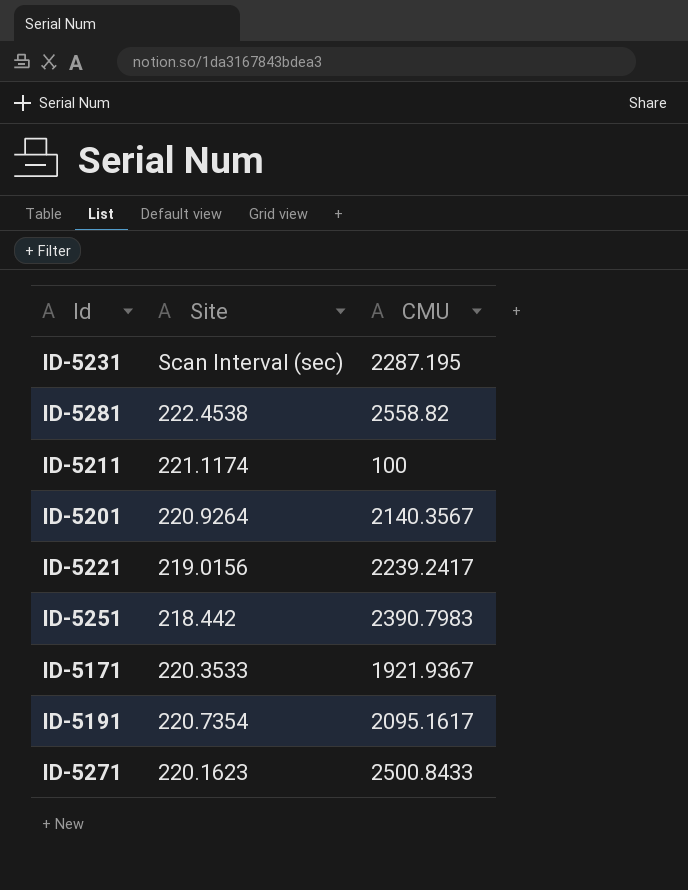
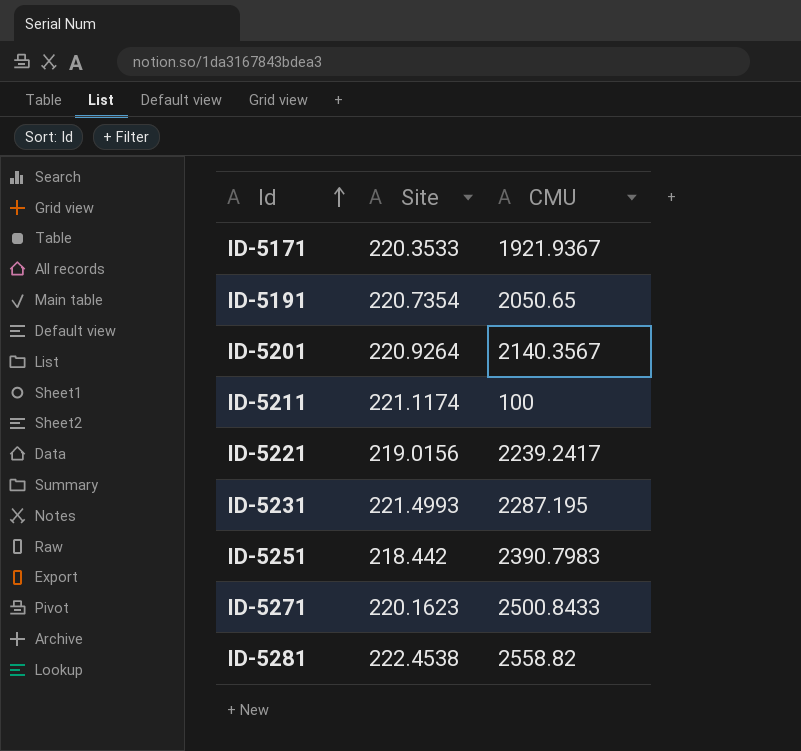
row order: none -> Id ascending
ID-5191 | CMU: 2095.1617 -> 2050.65
ID-5231 | Site: Scan Interval (sec) -> 221.4993

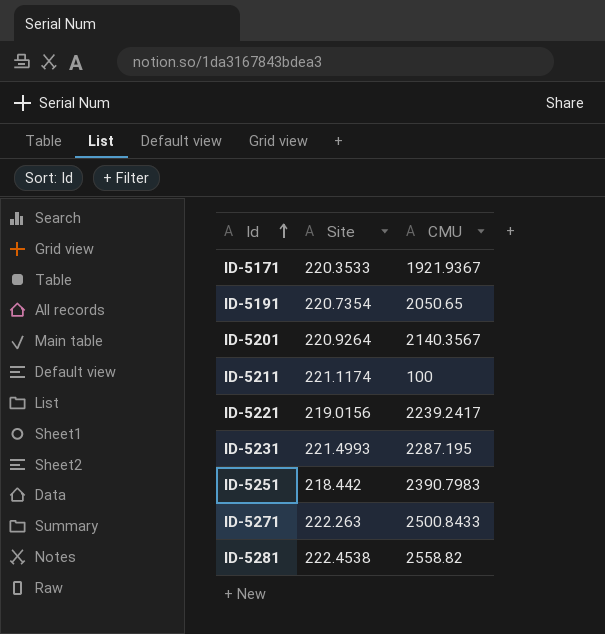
ID-5271 | Site: 220.1623 -> 222.263

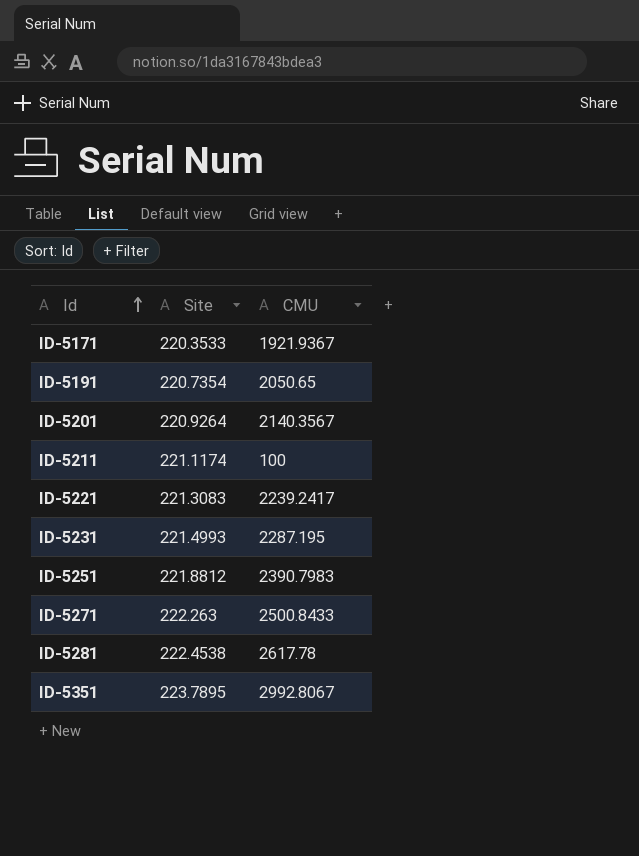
ID-5221 | Site: 219.0156 -> 221.3083
ID-5251 | Site: 218.442 -> 221.8812
ID-5281 | CMU: 2558.82 -> 2617.78
row ID-5351: none -> 223.7895 | 2992.8067

